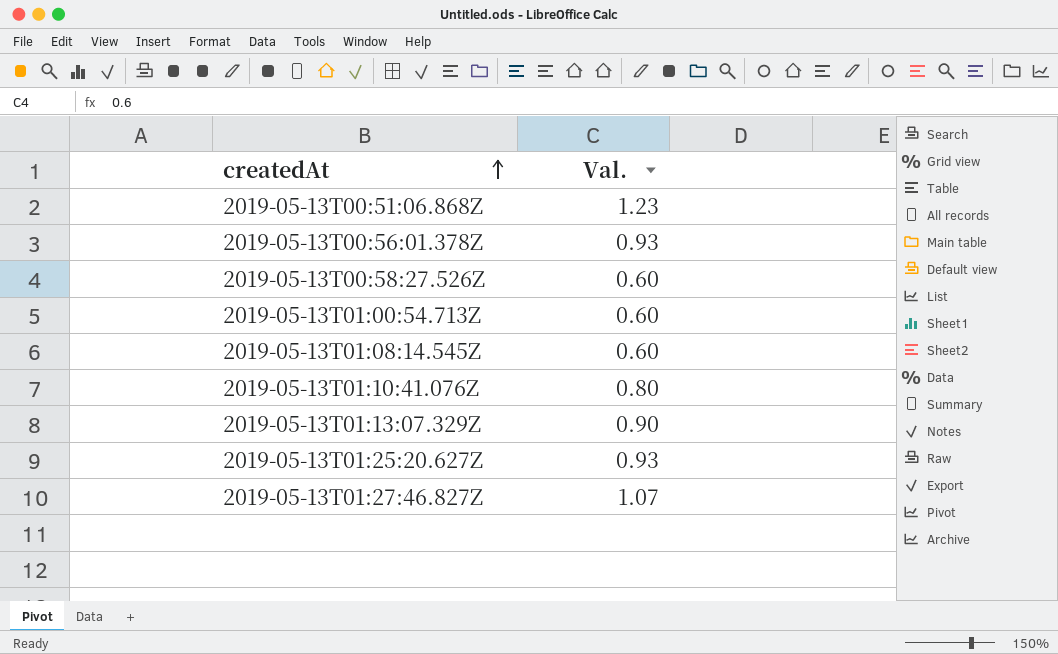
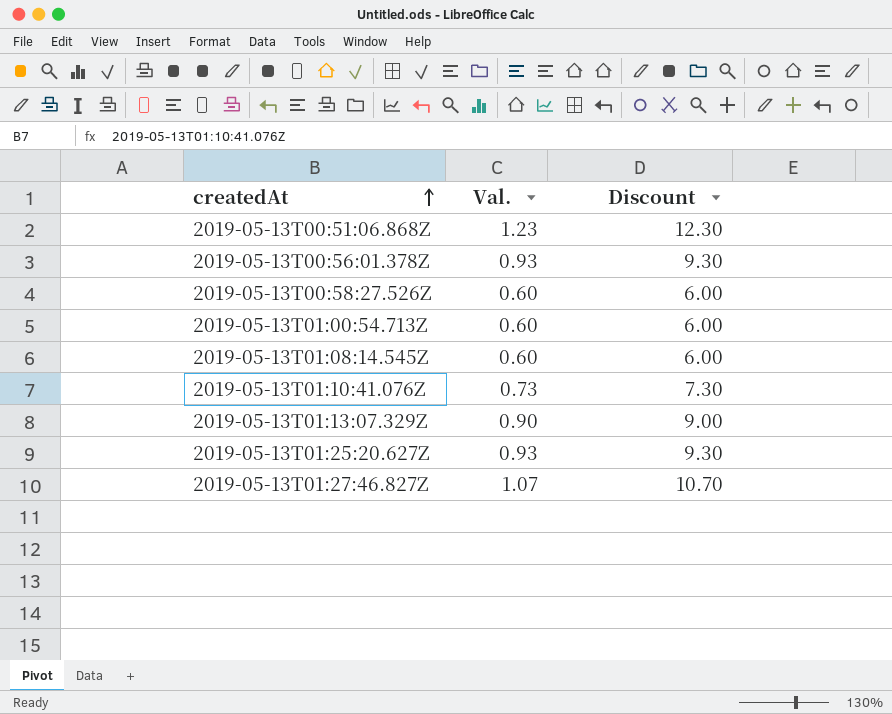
column Discount | formula: none -> [Val.] * 10
2019-05-13T01:10:41.076Z | Val.: 0.80 -> 0.73

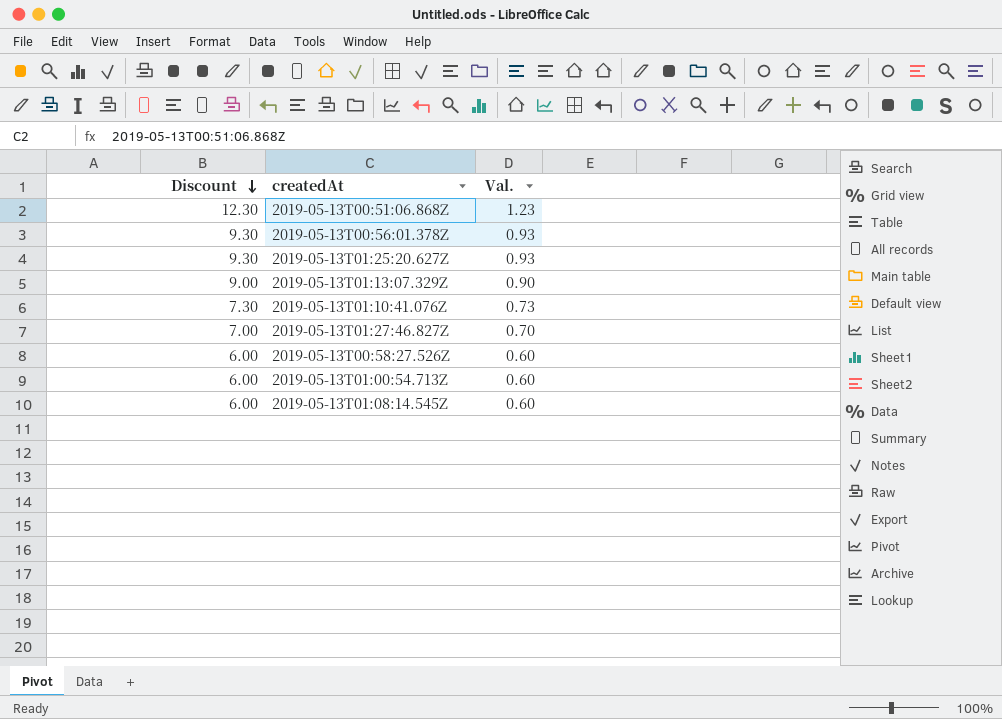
row order: createdAt ascending -> Discount descending
column Discount | position: 3 -> 1
2019-05-13T01:27:46.827Z | Discount: 10.70 -> 7.00
2019-05-13T01:27:46.827Z | Val.: 1.07 -> 0.70

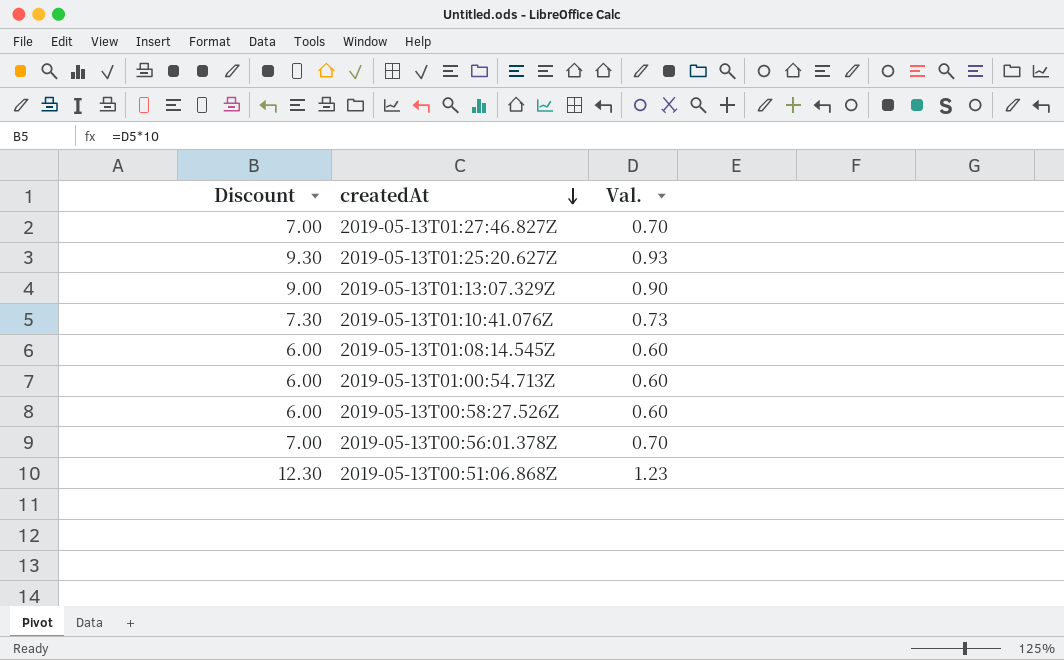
row order: Discount descending -> createdAt descending
2019-05-13T00:56:01.378Z | Discount: 9.30 -> 7.00
2019-05-13T00:56:01.378Z | Val.: 0.93 -> 0.70

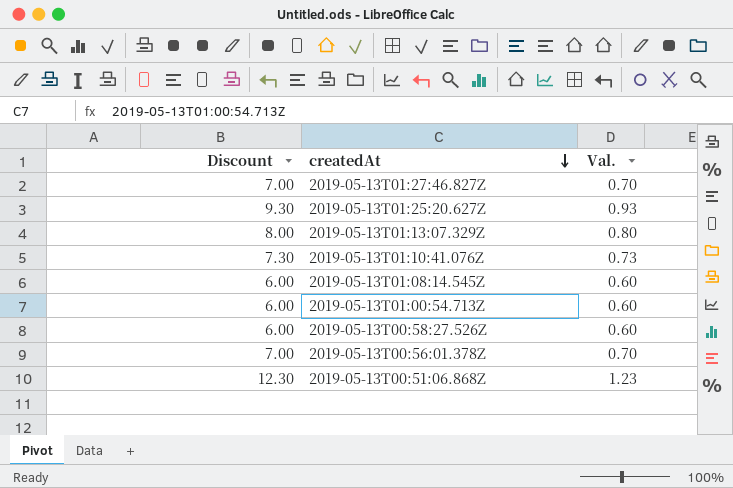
2019-05-13T01:13:07.329Z | Discount: 9.00 -> 8.00
2019-05-13T01:13:07.329Z | Val.: 0.90 -> 0.80

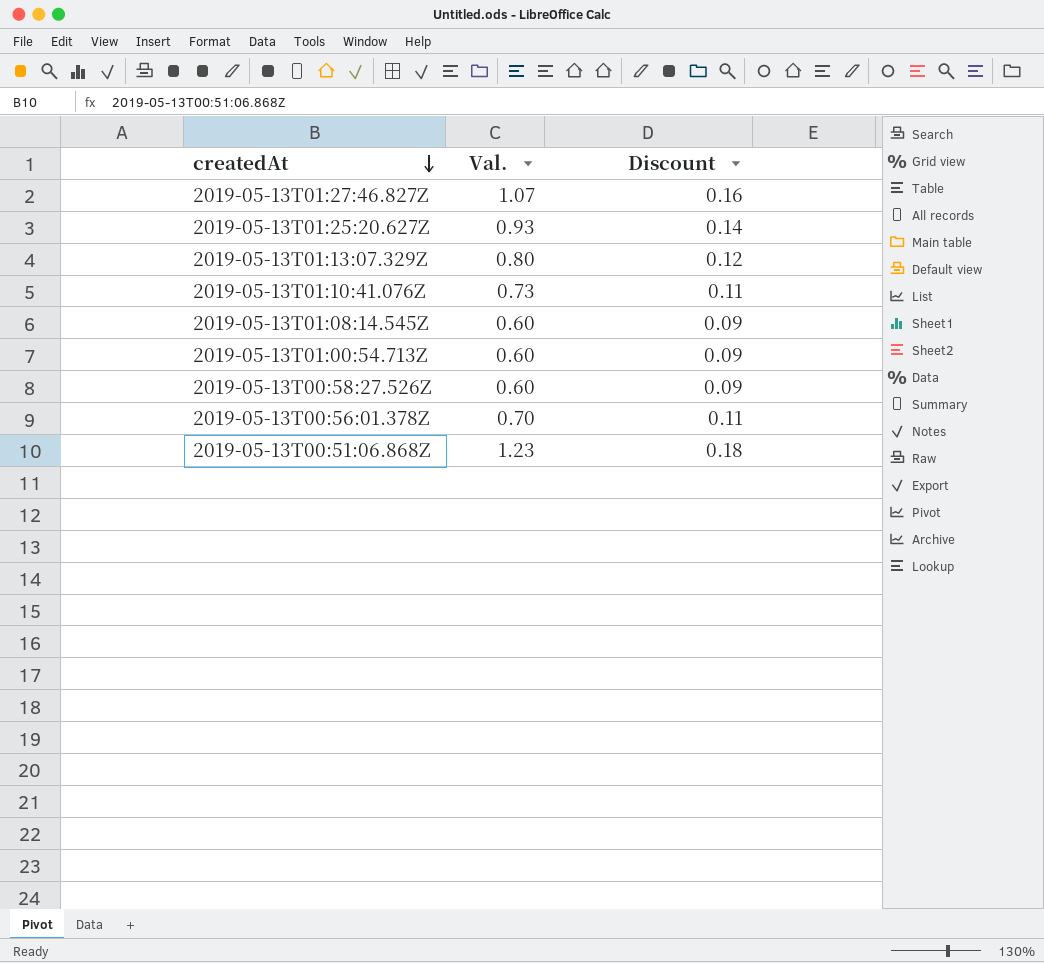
column Discount | formula: [Val.] * 10 -> [Val.] * 0.15
column Discount | position: 1 -> 3
2019-05-13T01:27:46.827Z | Val.: 0.70 -> 1.07

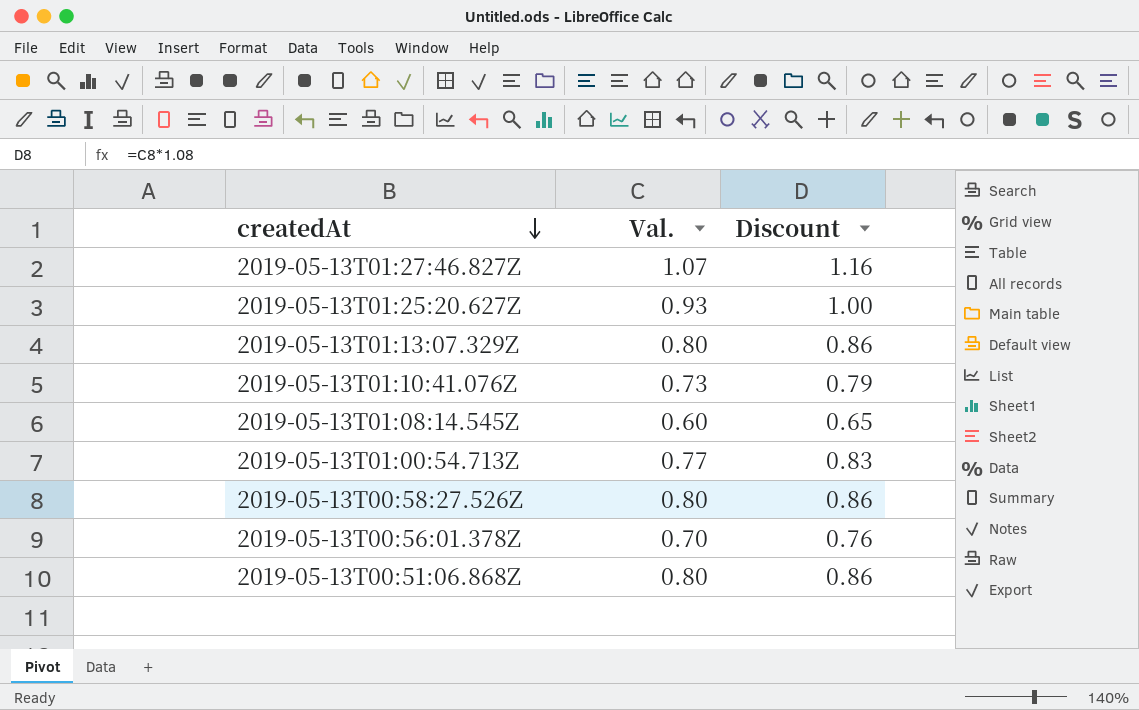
column Discount | formula: [Val.] * 0.15 -> [Val.] * 1.08
2019-05-13T01:00:54.713Z | Val.: 0.60 -> 0.77
2019-05-13T00:58:27.526Z | Val.: 0.60 -> 0.80
2019-05-13T00:51:06.868Z | Val.: 1.23 -> 0.80

